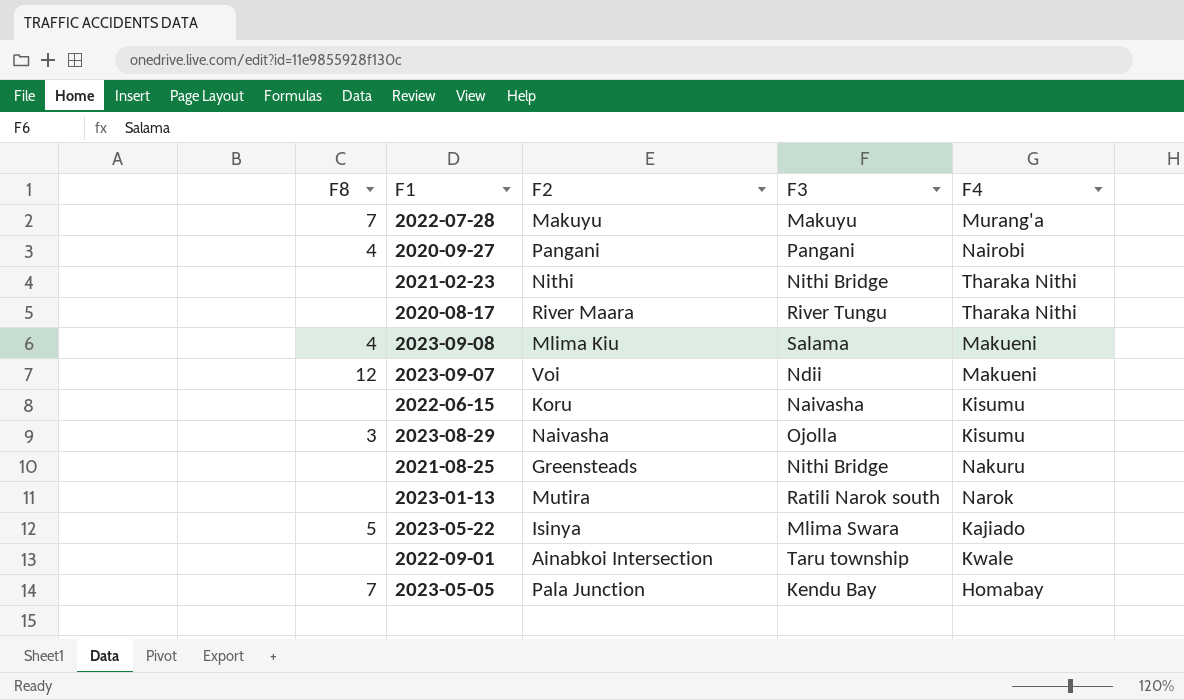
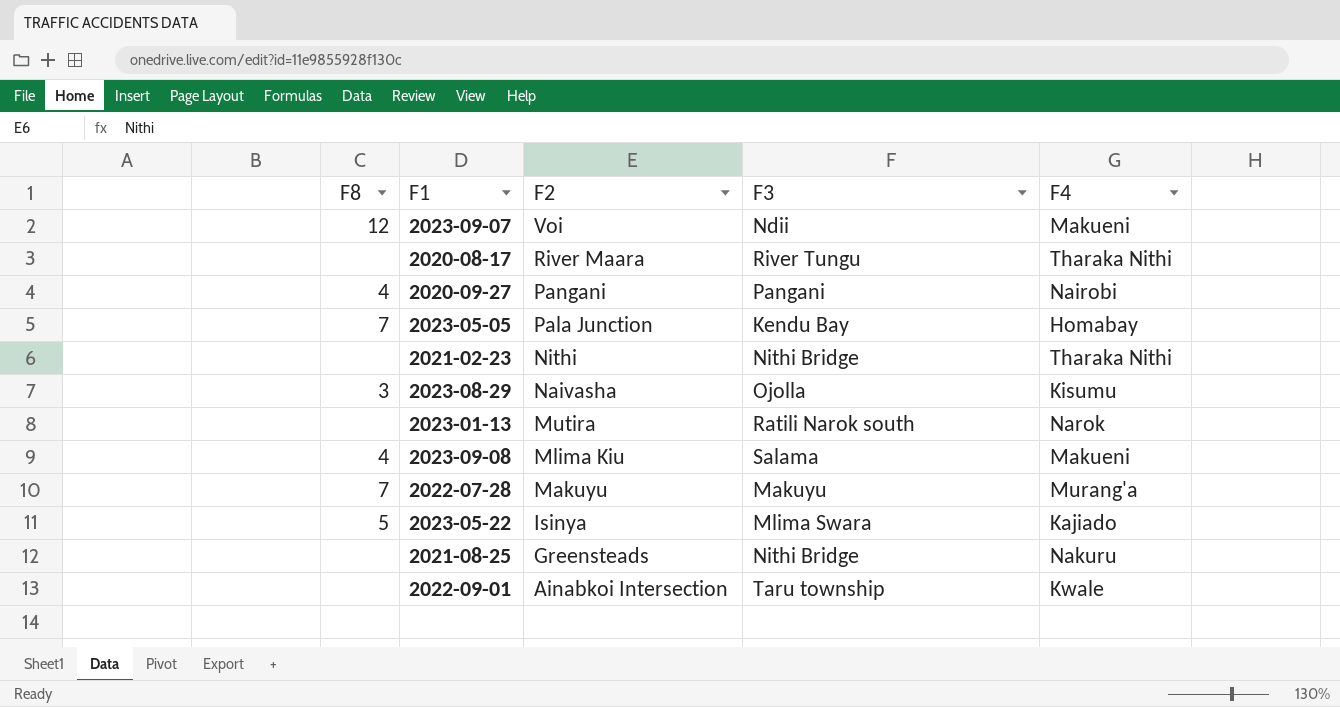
row order: none -> F2 descending
row 2022-06-15: none | Koru | Naivasha | Kisumu -> none

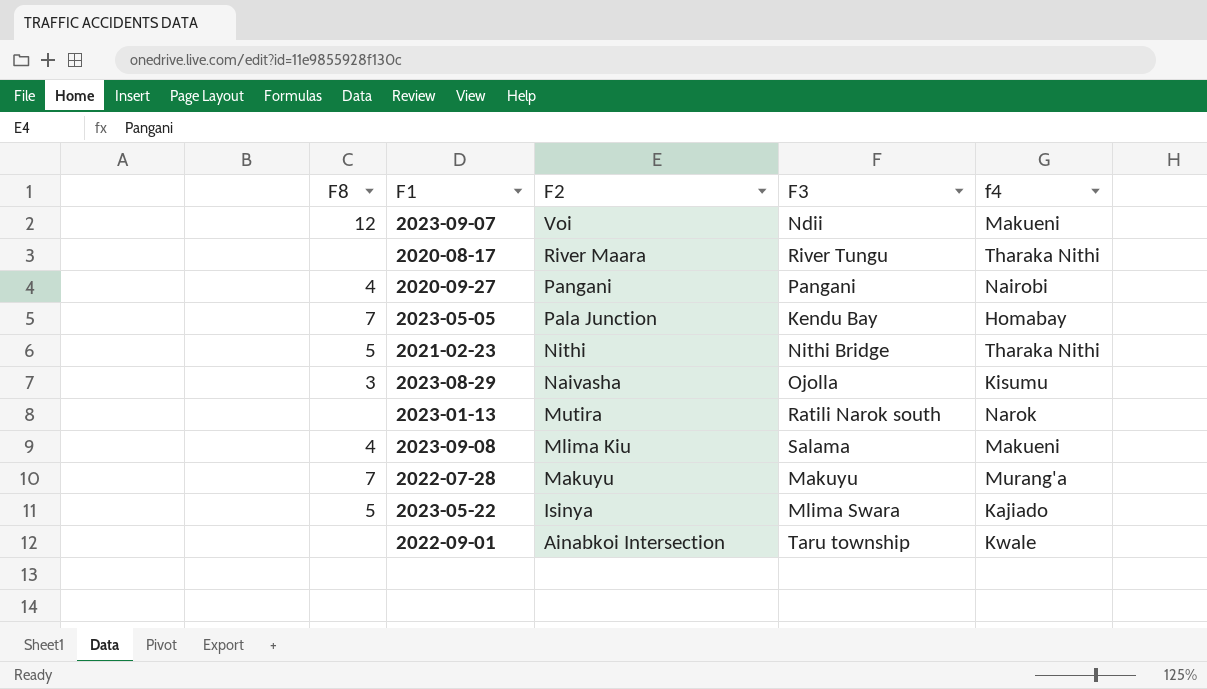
column name: F4 -> f4
row 2021-08-25: none | Greensteads | Nithi Bridge | Nakuru -> none
2021-02-23 | F8: none -> 5

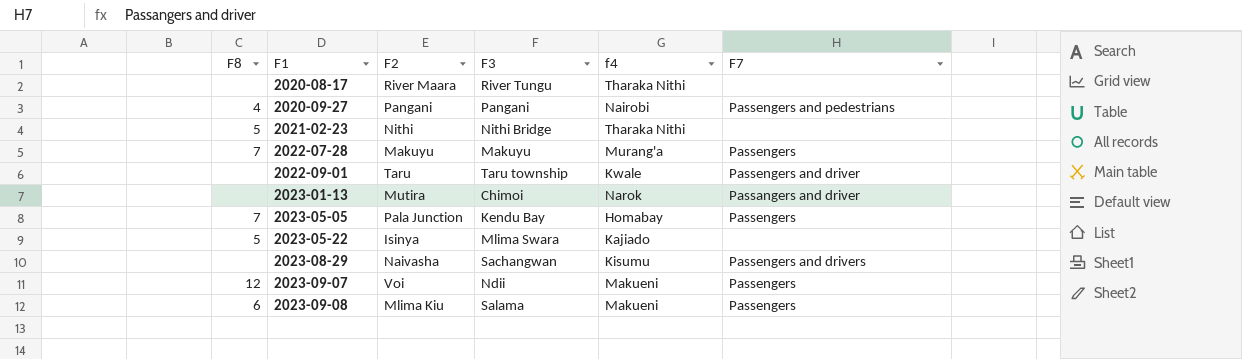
row order: F2 descending -> F1 ascending
column F7 | position: none -> 6
2022-09-01 | F2: Ainabkoi Intersection -> Taru
2023-01-13 | F3: Ratili Narok south -> Chimoi
2023-08-29 | F8: 3 -> none
2023-08-29 | F3: Ojolla -> Sachangwan
2023-09-08 | F8: 4 -> 6

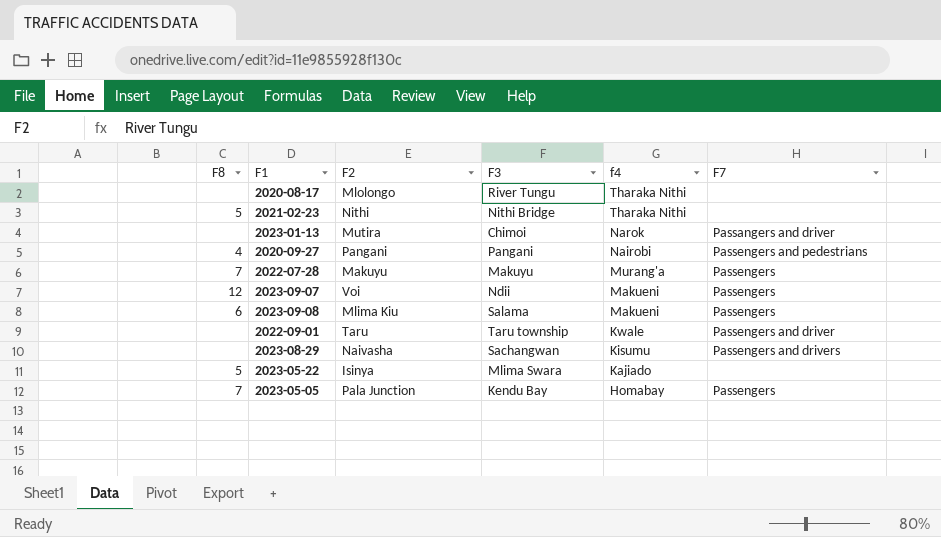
row order: F1 ascending -> f4 descending
2020-08-17 | F2: River Maara -> Mlolongo

